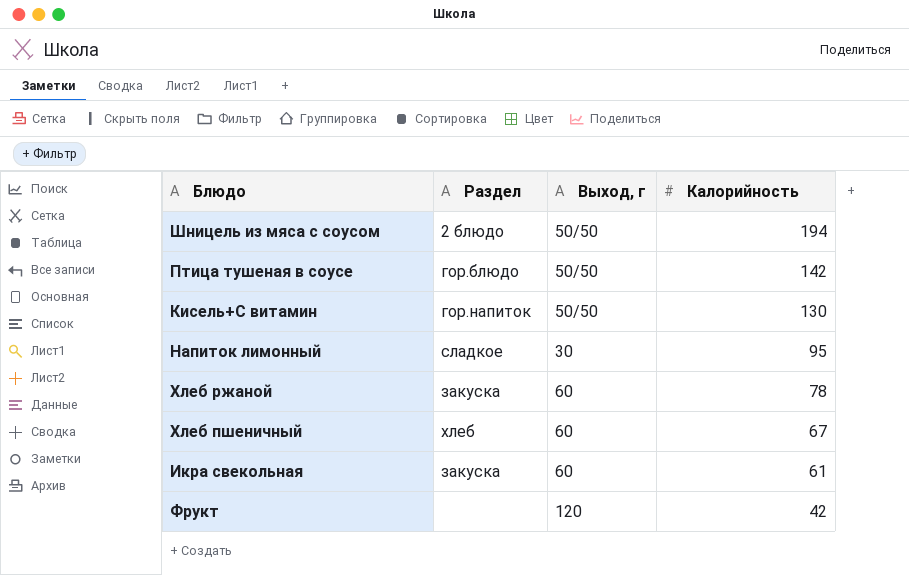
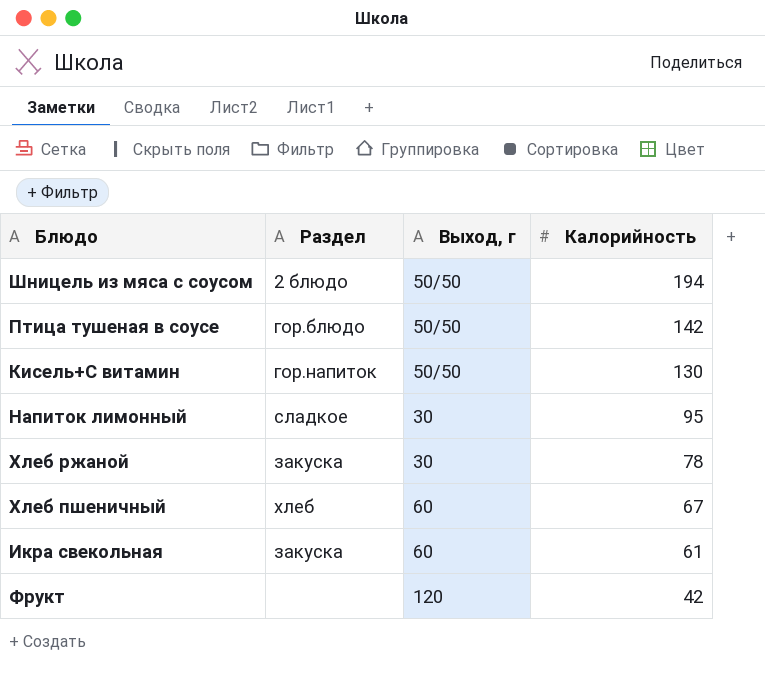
Хлеб ржаной | Выход, г: 60 -> 30

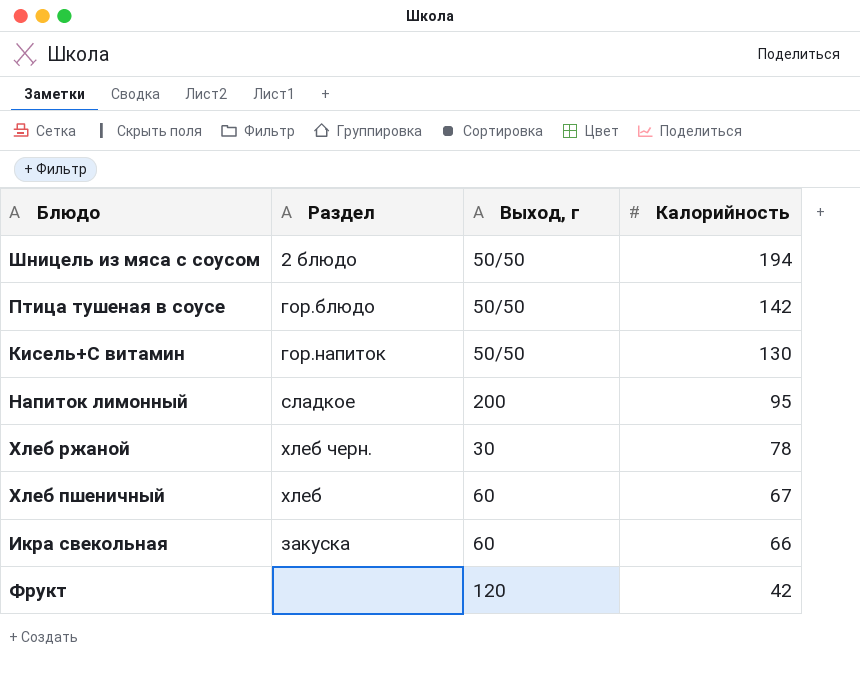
Напиток лимонный | Выход, г: 30 -> 200
Хлеб ржаной | Раздел: закуска -> хлеб черн.
Икра свекольная | Калорийность: 61 -> 66

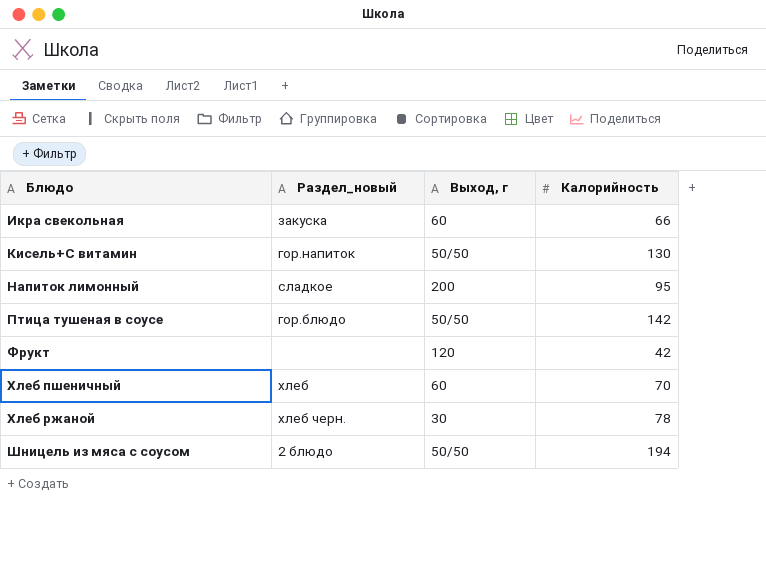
row order: Калорийность descending -> Блюдо ascending
column name: Раздел -> Раздел_новый
Хлеб пшеничный | Калорийность: 67 -> 70

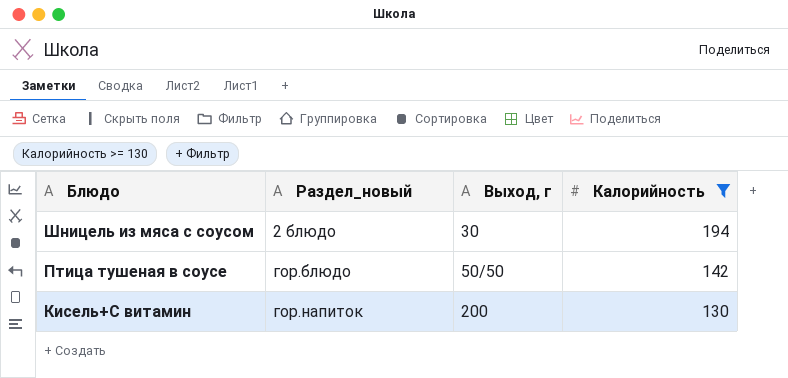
filter: none -> Калорийность >= 130
row order: Блюдо ascending -> Блюдо descending
Шницель из мяса с соусом | Выход, г: 50/50 -> 30
Кисель+С витамин | Выход, г: 50/50 -> 200

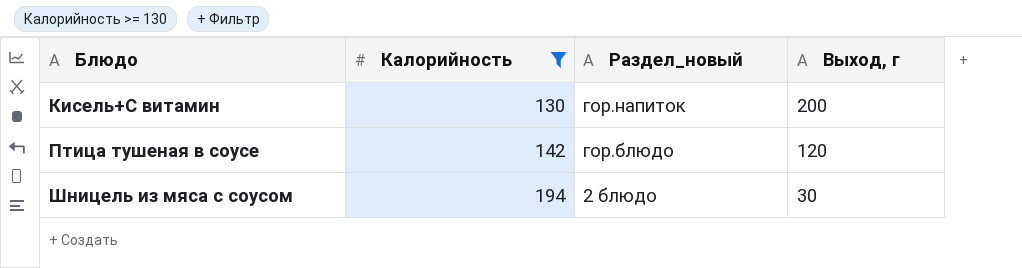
row order: Блюдо descending -> Блюдо ascending
column Калорийность | position: 4 -> 2
Птица тушеная в соусе | Выход, г: 50/50 -> 120

